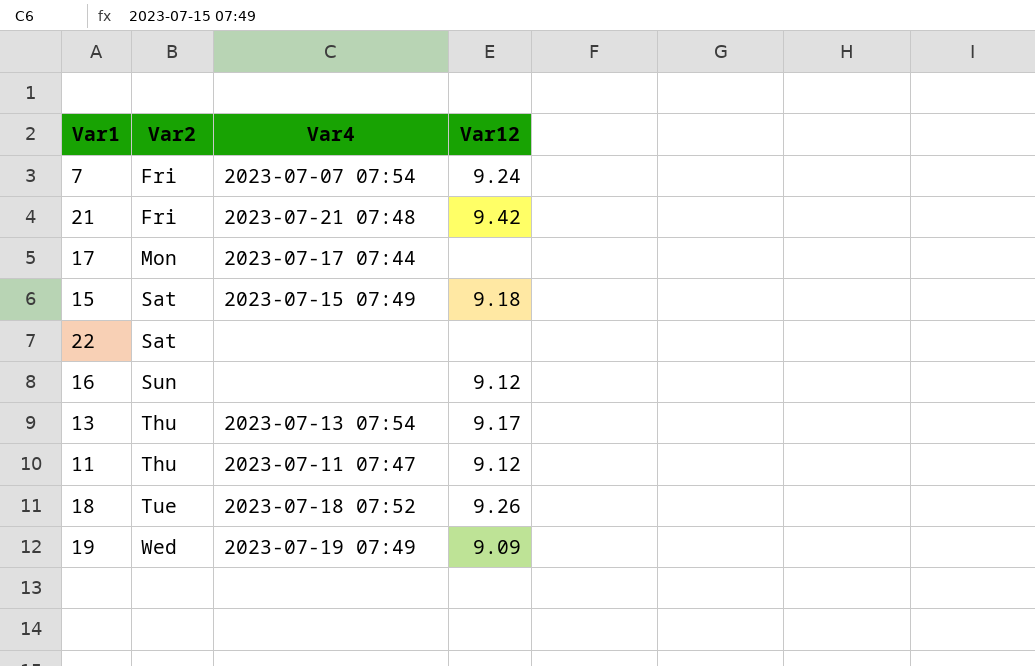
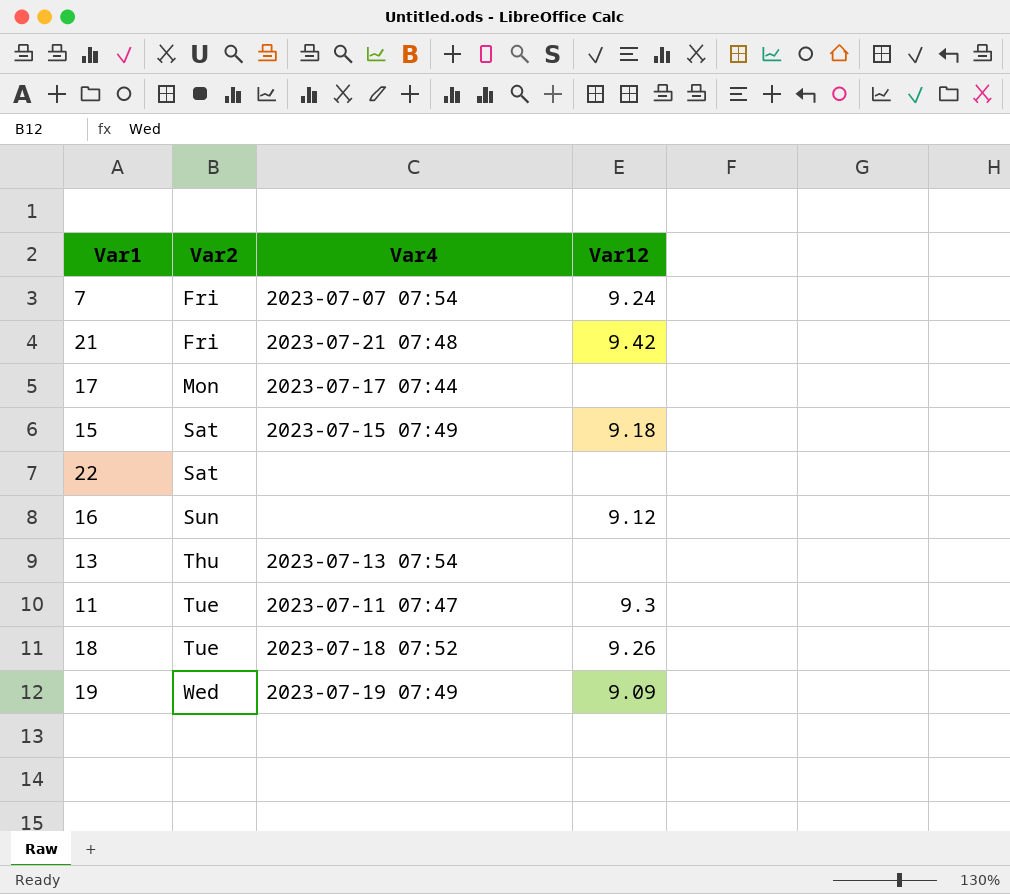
13 | Var12: 9.17 -> none
11 | Var2: Thu -> Tue
11 | Var12: 9.12 -> 9.3

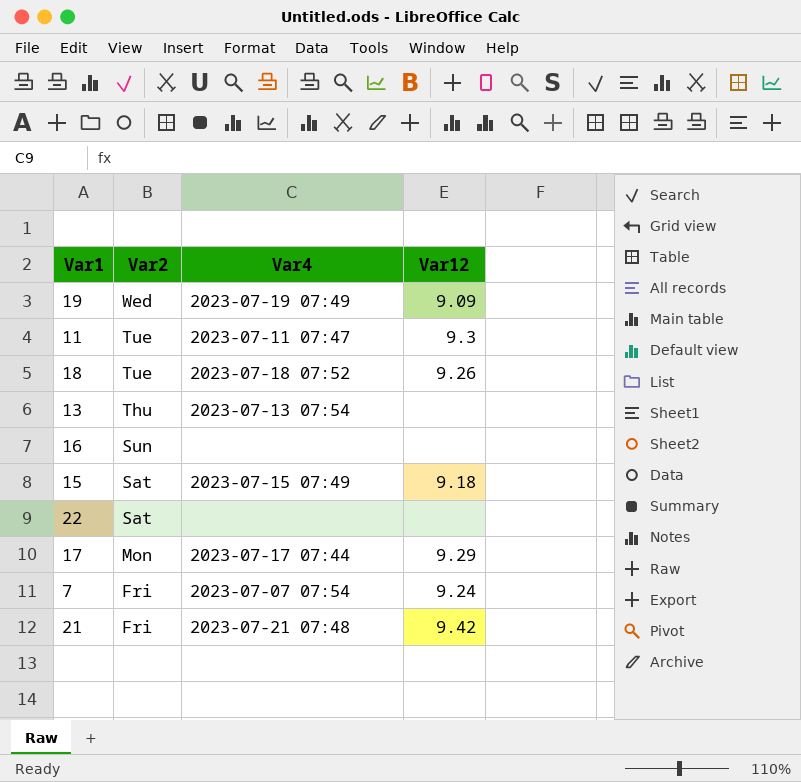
row order: Var2 ascending -> Var2 descending
16 | Var12: 9.12 -> none
17 | Var12: none -> 9.29

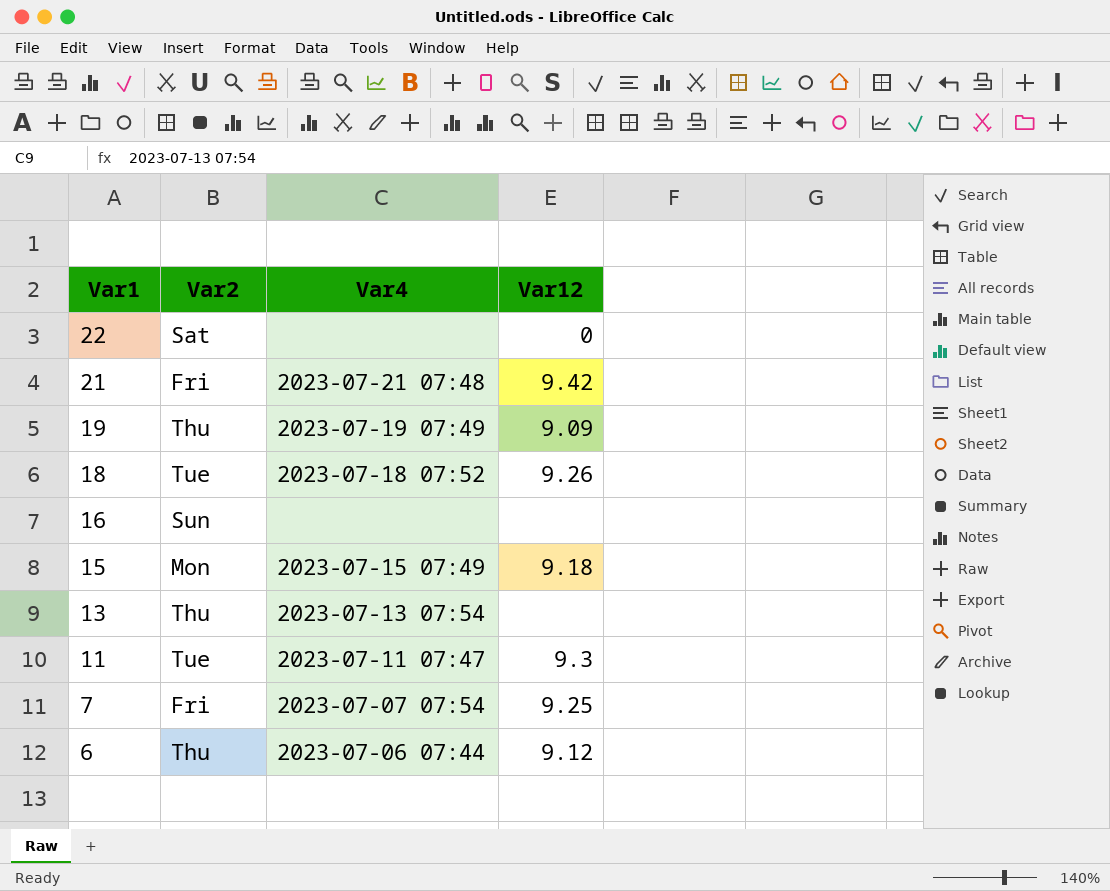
row order: Var2 descending -> Var1 descending
row 17: Mon | 2023-07-17 07:44 | 9.29 -> none
22 | Var12: none -> 0
19 | Var2: Wed -> Thu
15 | Var2: Sat -> Mon
7 | Var12: 9.24 -> 9.25
row 6: none -> Thu | 2023-07-06 07:44 | 9.12

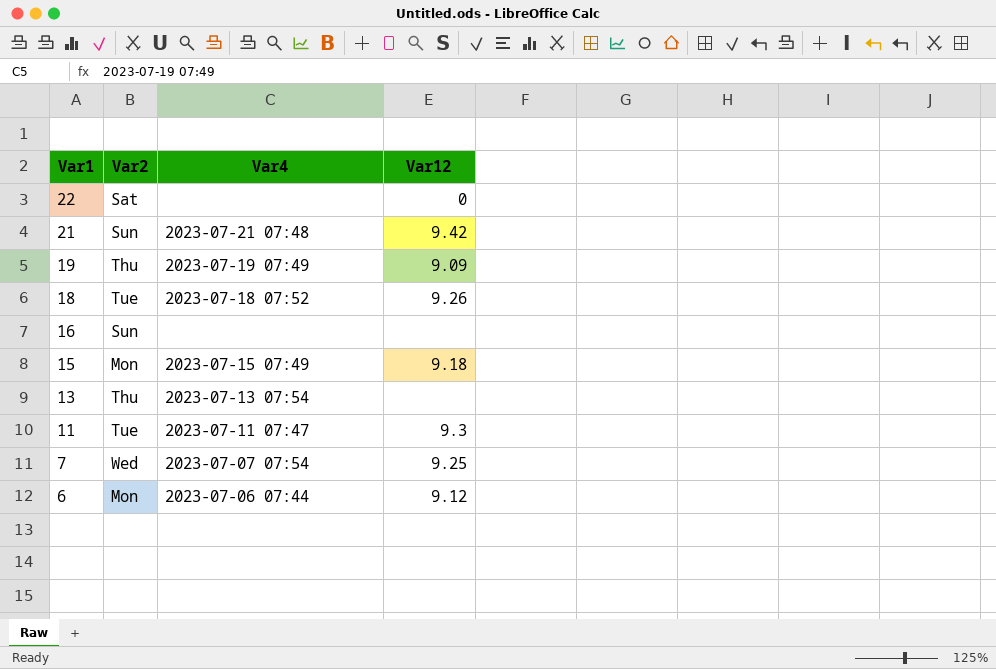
21 | Var2: Fri -> Sun
7 | Var2: Fri -> Wed
6 | Var2: Thu -> Mon

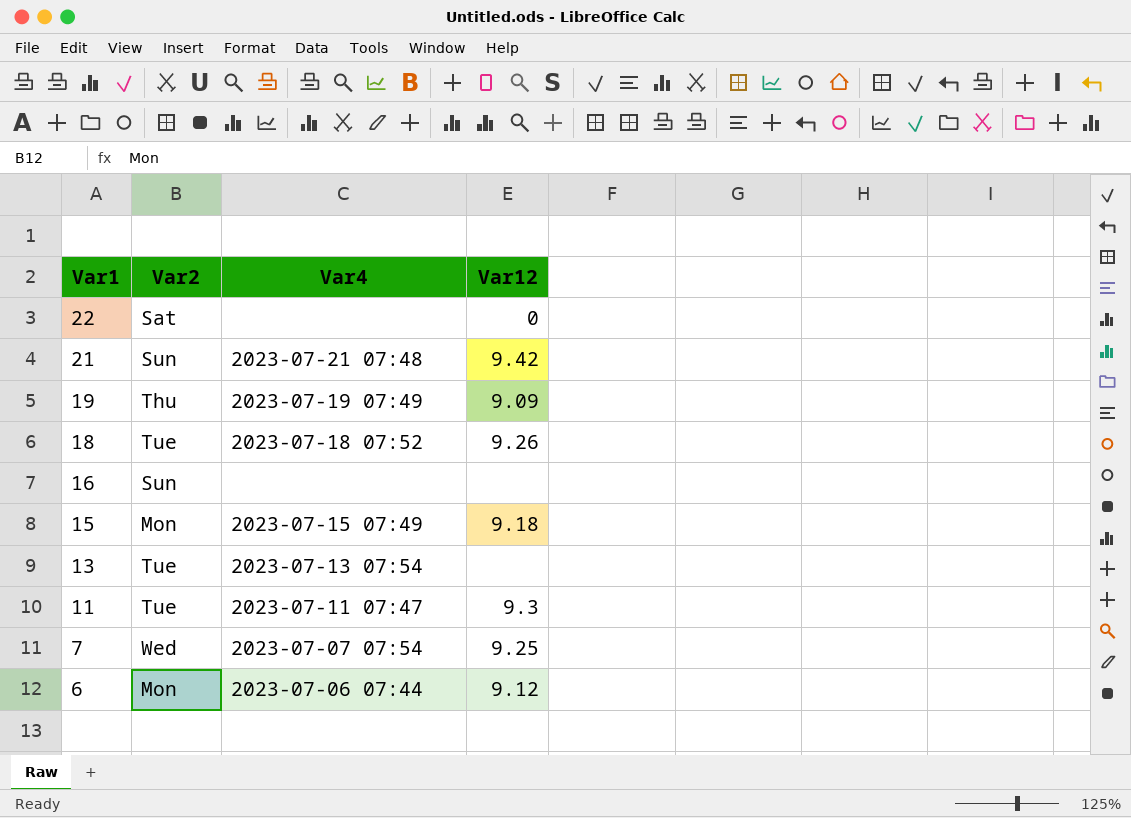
13 | Var2: Thu -> Tue

